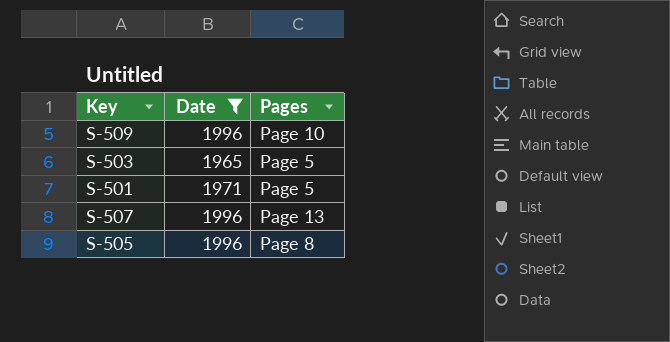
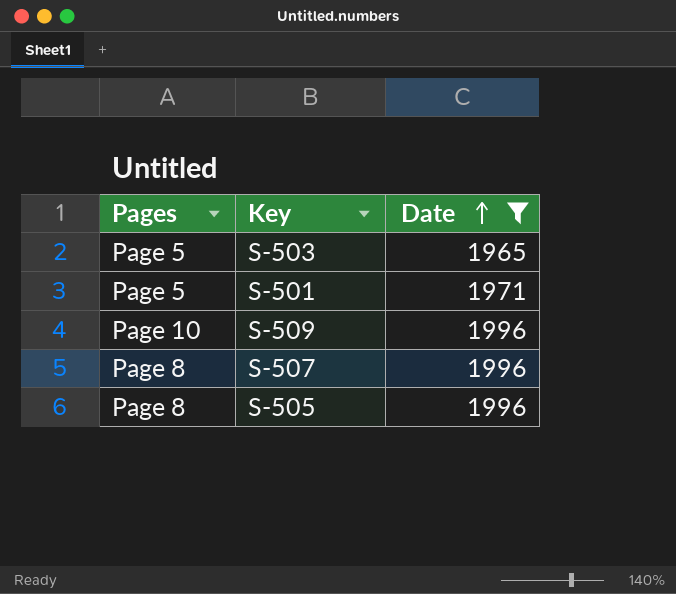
row order: none -> Date ascending
column Pages | position: 3 -> 1
S-507 | Pages: Page 13 -> Page 8

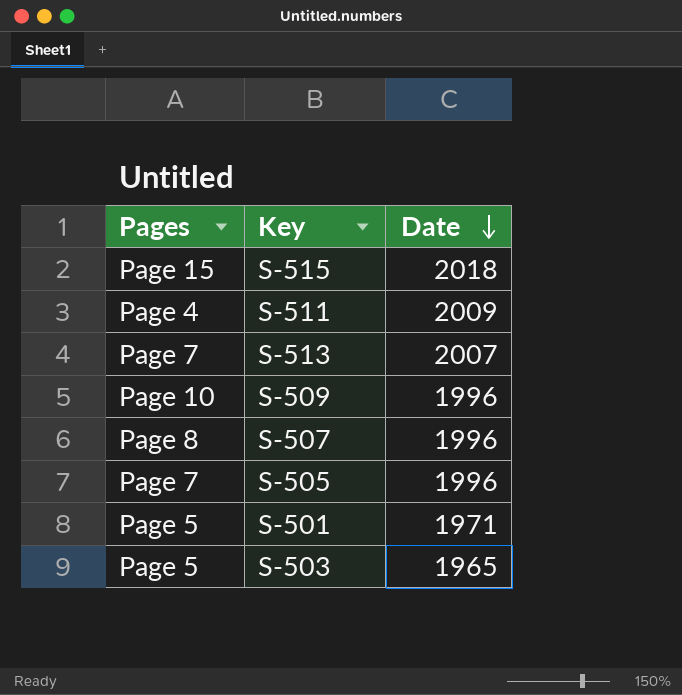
filter: Date <= 1996 -> none
row order: Date ascending -> Date descending
S-505 | Pages: Page 8 -> Page 7

